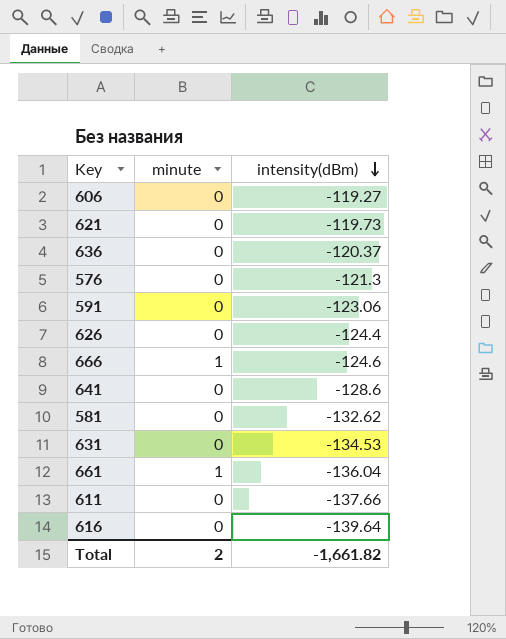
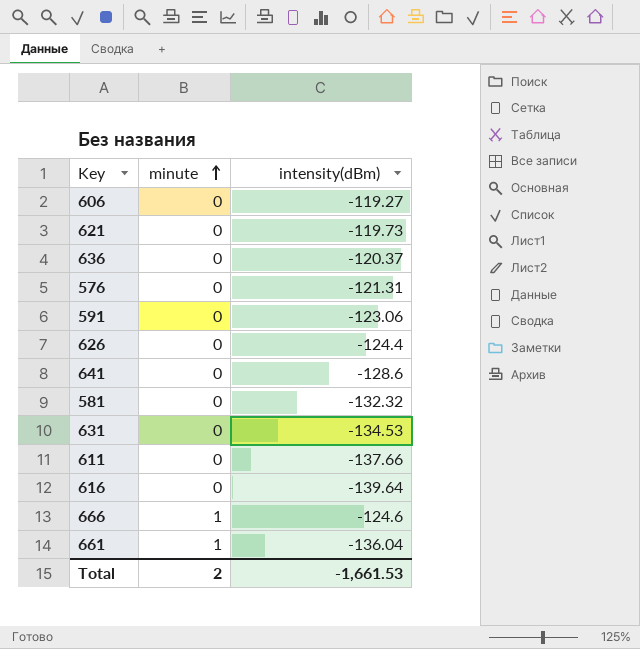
row order: intensity(dBm) descending -> minute ascending
576 | intensity(dBm): -121.3 -> -121.31
581 | intensity(dBm): -132.62 -> -132.32
Total | intensity(dBm): -1,661.82 -> -1,661.53

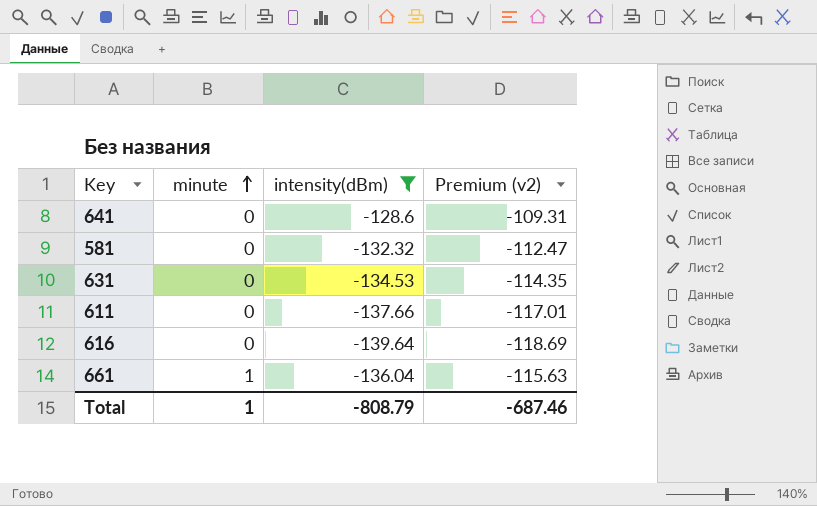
filter: none -> intensity(dBm) <= -128.6
column Premium (v2) | formula: none -> [intensity(dBm)] * 0.85
Total | minute: 2 -> 1
Total | intensity(dBm): -1,661.53 -> -808.79

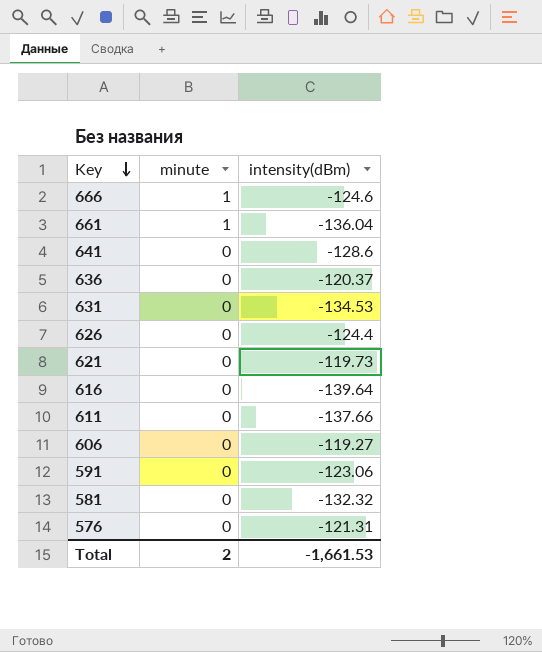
filter: intensity(dBm) <= -128.6 -> none
row order: minute ascending -> Key descending
column Premium (v2) | formula: [intensity(dBm)] * 0.85 -> none
Total | minute: 1 -> 2
Total | intensity(dBm): -808.79 -> -1,661.53

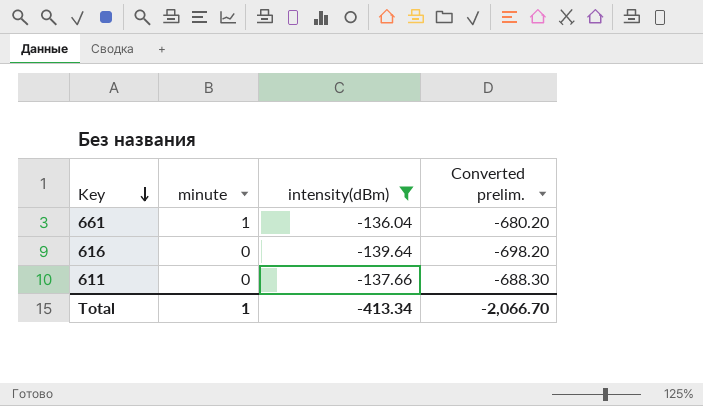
filter: none -> intensity(dBm) <= -136.04
column Converted prelim. | formula: none -> [intensity(dBm)] * 5
Total | minute: 2 -> 1
Total | intensity(dBm): -1,661.53 -> -413.34

